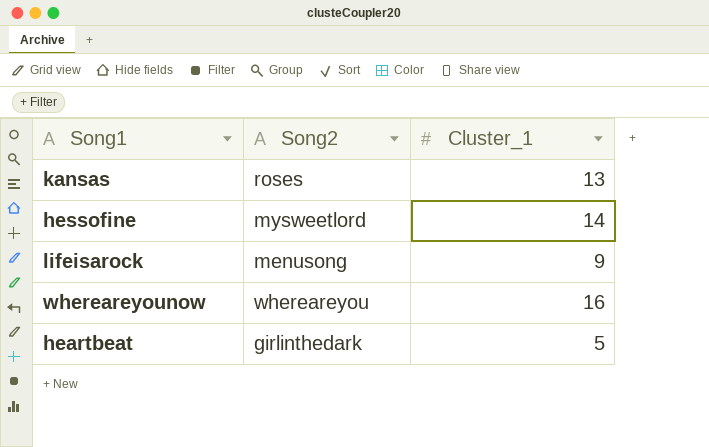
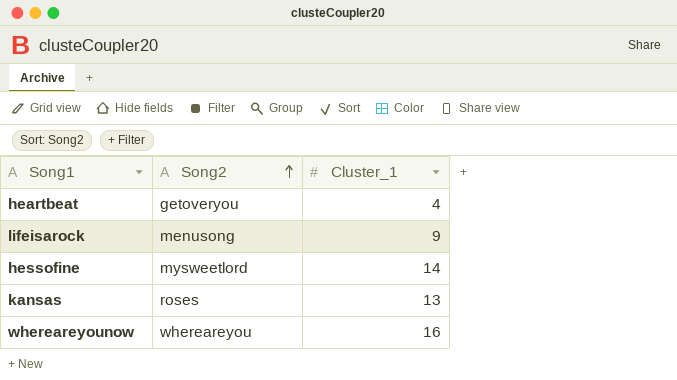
row order: none -> Song2 ascending
heartbeat | Song2: girlinthedark -> getoveryou
heartbeat | Cluster_1: 5 -> 4

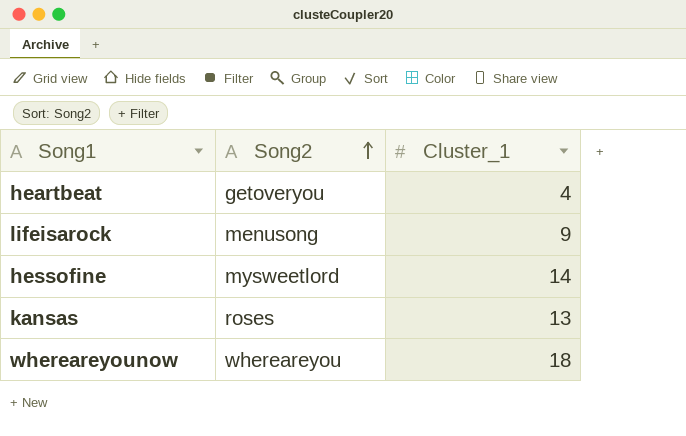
whereareyounow | Cluster_1: 16 -> 18

